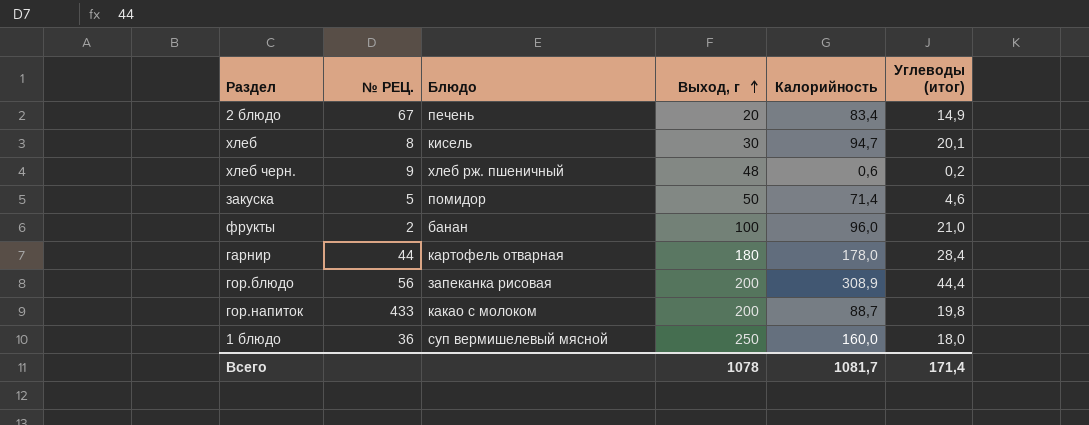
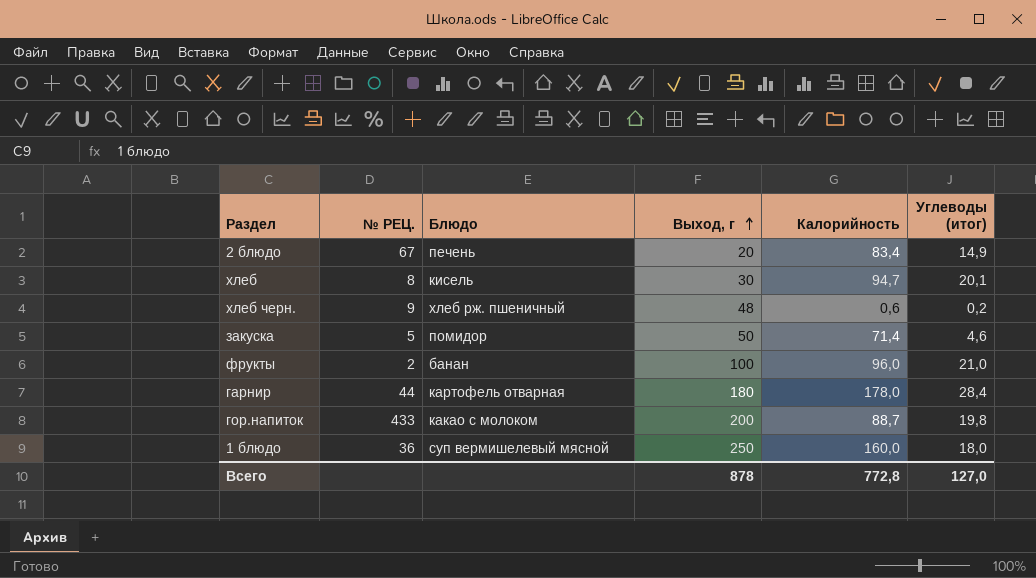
row гор.блюдо: 56 | запеканка рисовая | 200 | 308,9 | 44,4 -> none
Всего | Выход, г: 1078 -> 878
Всего | Калорийность: 1081,7 -> 772,8
Всего | Углеводы (итог): 171,4 -> 127,0

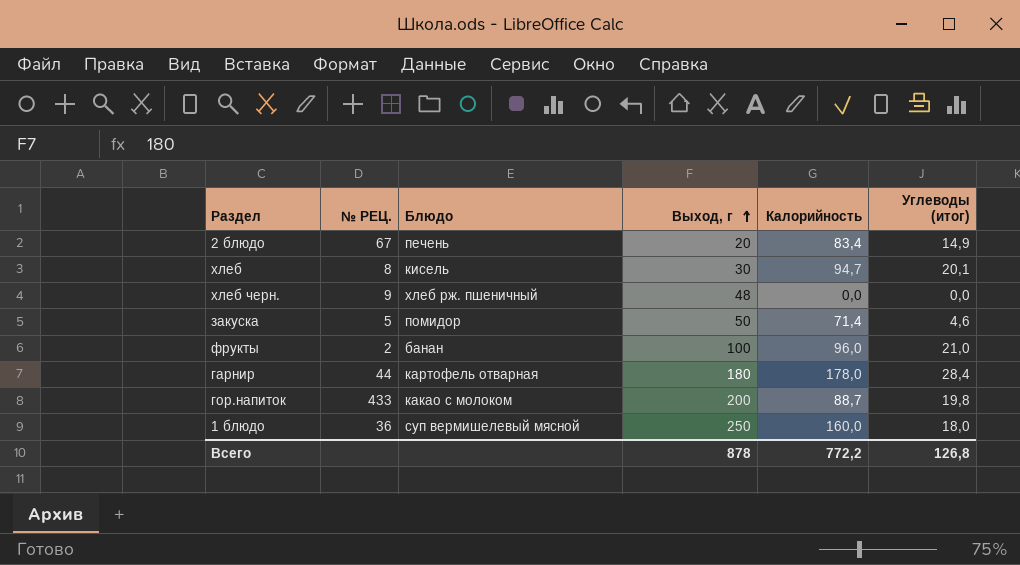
хлеб черн. | Калорийность: 0,6 -> 0,0
хлеб черн. | Углеводы (итог): 0,2 -> 0,0
Всего | Калорийность: 772,8 -> 772,2
Всего | Углеводы (итог): 127,0 -> 126,8

